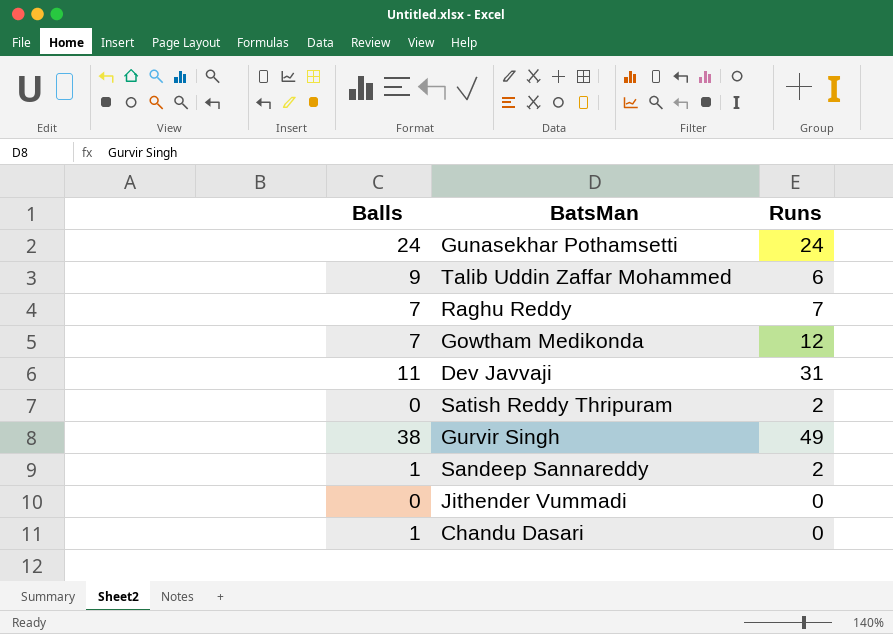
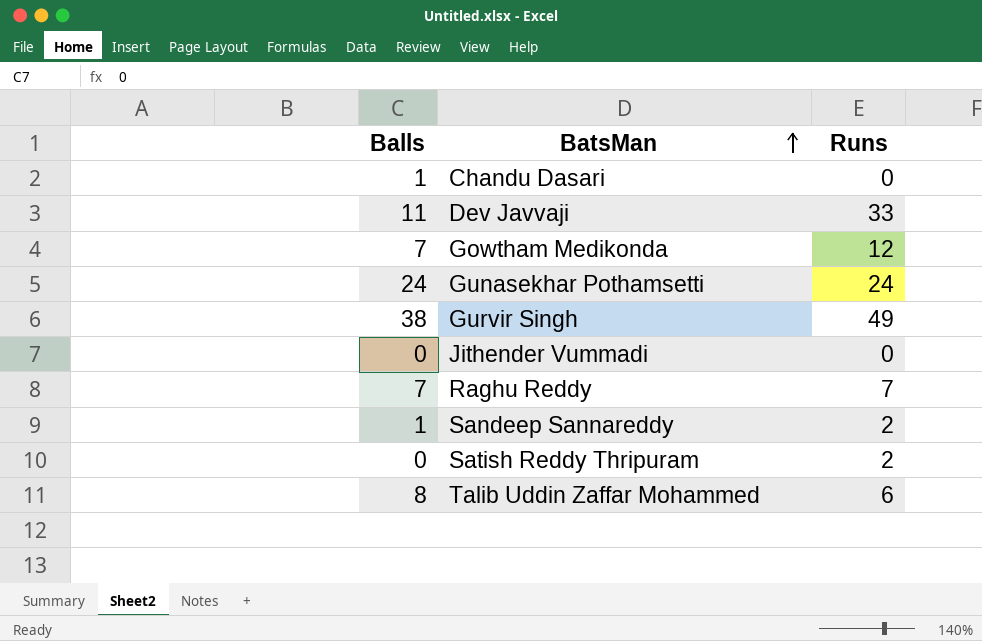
row order: none -> BatsMan ascending
Dev Javvaji | Runs: 31 -> 33
Talib Uddin Zaffar Mohammed | Balls: 9 -> 8

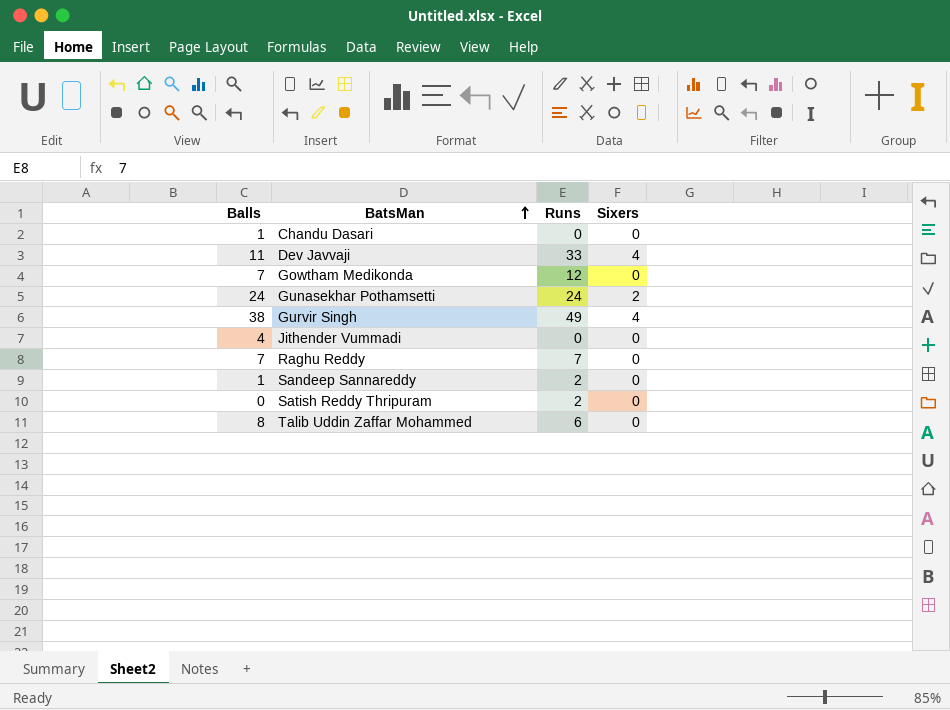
column Sixers | position: none -> 4
Jithender Vummadi | Balls: 0 -> 4

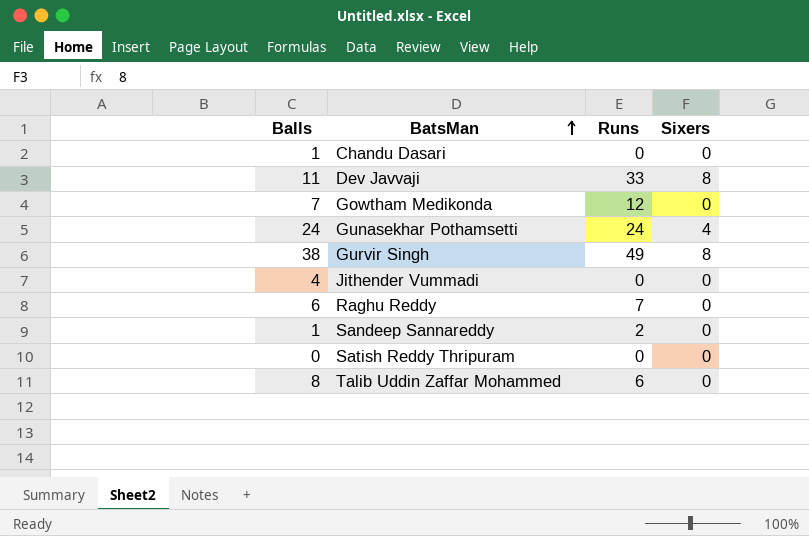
Dev Javvaji | Sixers: 4 -> 8
Gunasekhar Pothamsetti | Sixers: 2 -> 4
Gurvir Singh | Sixers: 4 -> 8
Raghu Reddy | Balls: 7 -> 6
Satish Reddy Thripuram | Runs: 2 -> 0

